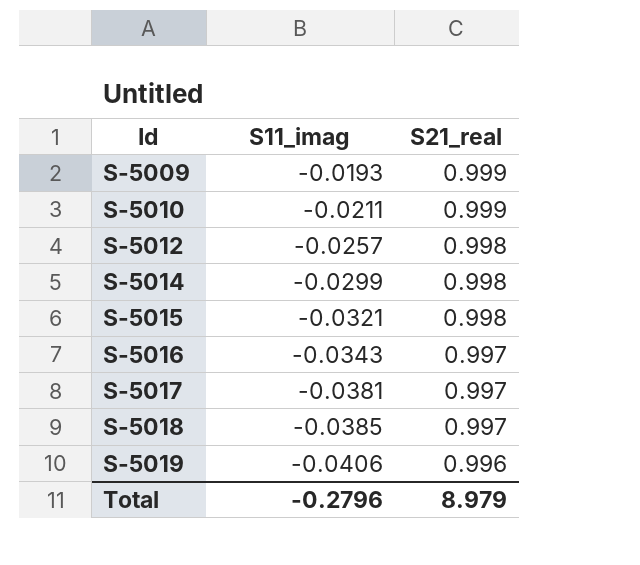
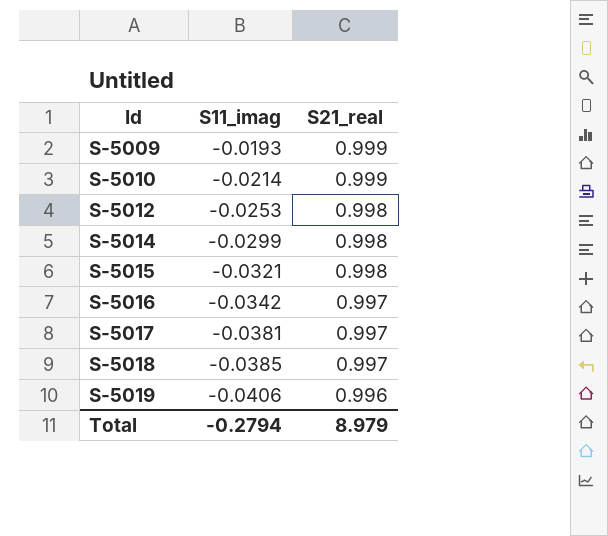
S-5010 | S11_imag: -0.0211 -> -0.0214
S-5012 | S11_imag: -0.0257 -> -0.0253
S-5016 | S11_imag: -0.0343 -> -0.0342
Total | S11_imag: -0.2796 -> -0.2794

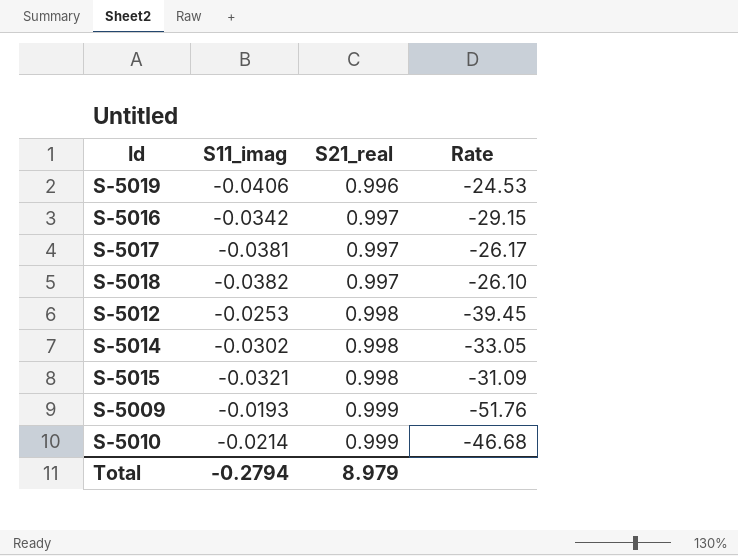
row order: Id ascending -> S21_real ascending
column Rate | formula: none -> [S21_real] / [S11_imag]
S-5018 | S11_imag: -0.0385 -> -0.0382
S-5014 | S11_imag: -0.0299 -> -0.0302

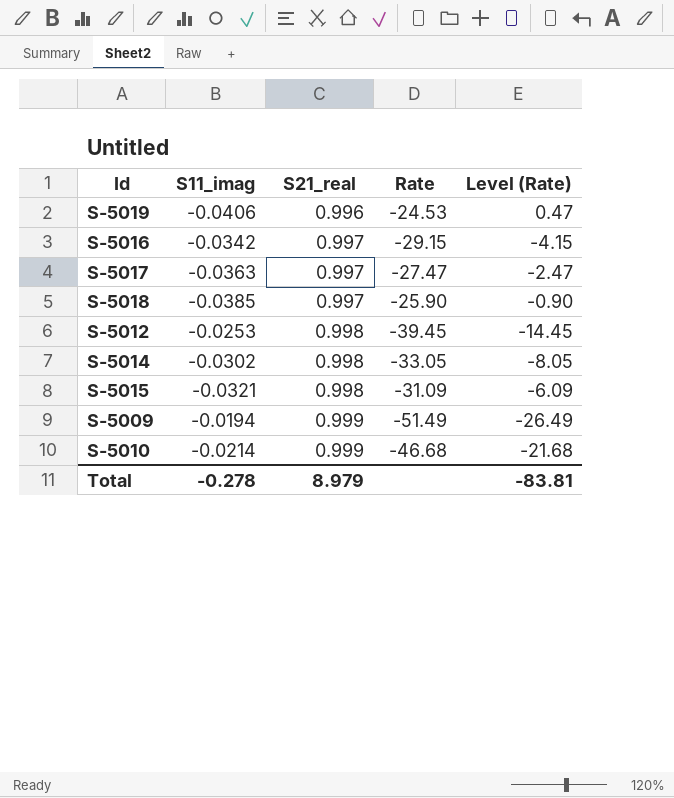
column Level (Rate) | formula: none -> [Rate] + 25
S-5017 | S11_imag: -0.0381 -> -0.0363
S-5017 | Rate: -26.17 -> -27.47
S-5018 | S11_imag: -0.0382 -> -0.0385
S-5018 | Rate: -26.10 -> -25.90
S-5009 | S11_imag: -0.0193 -> -0.0194
S-5009 | Rate: -51.76 -> -51.49
Total | S11_imag: -0.2794 -> -0.278

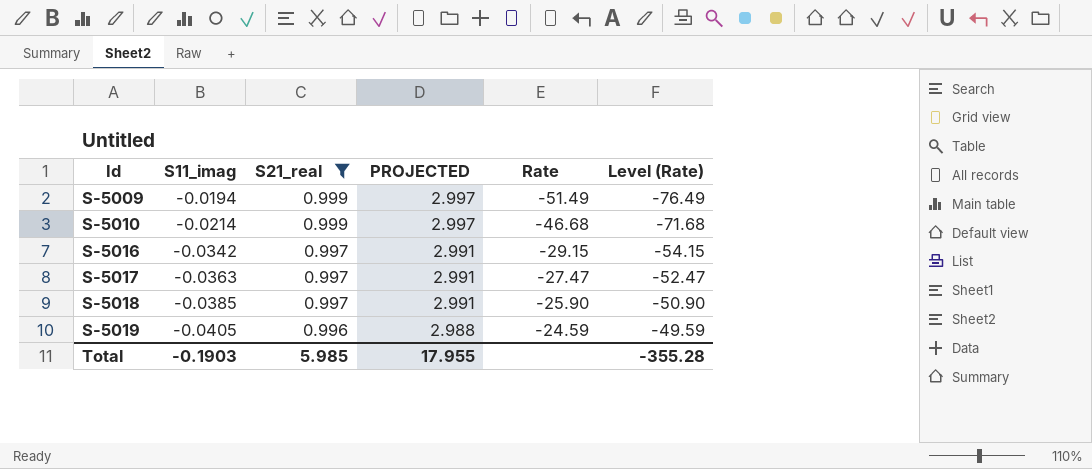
filter: none -> S21_real != 0.998
row order: S21_real ascending -> Id ascending
column PROJECTED | formula: none -> [S21_real] * 3
column Level (Rate) | formula: [Rate] + 25 -> [Rate] - 25
S-5019 | S11_imag: -0.0406 -> -0.0405
S-5019 | Rate: -24.53 -> -24.59
Total | S11_imag: -0.278 -> -0.1903
Total | S21_real: 8.979 -> 5.985
Total | Level (Rate): -83.81 -> -355.28

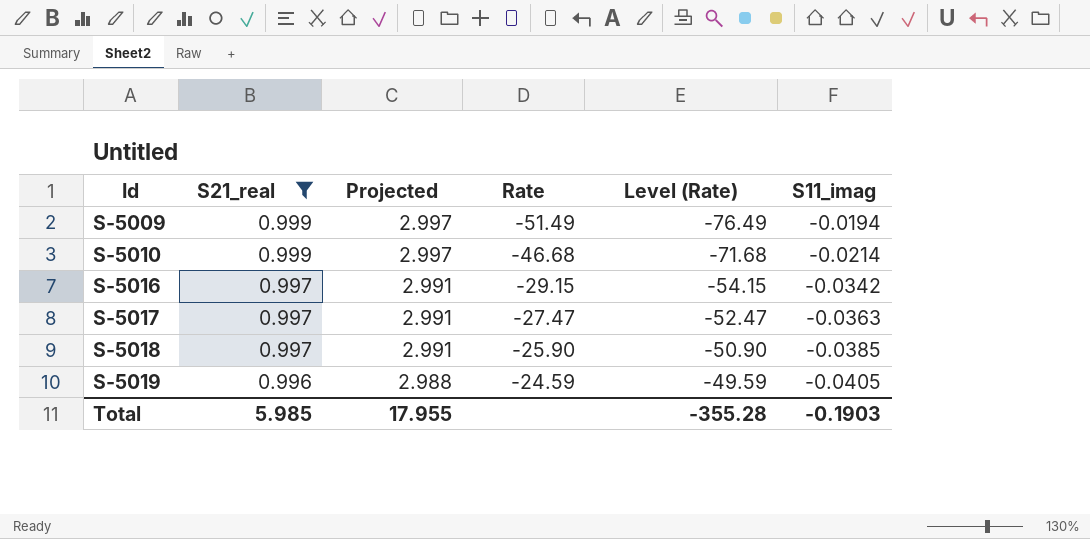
column name: PROJECTED -> Projected
column S11_imag | position: 2 -> 6

